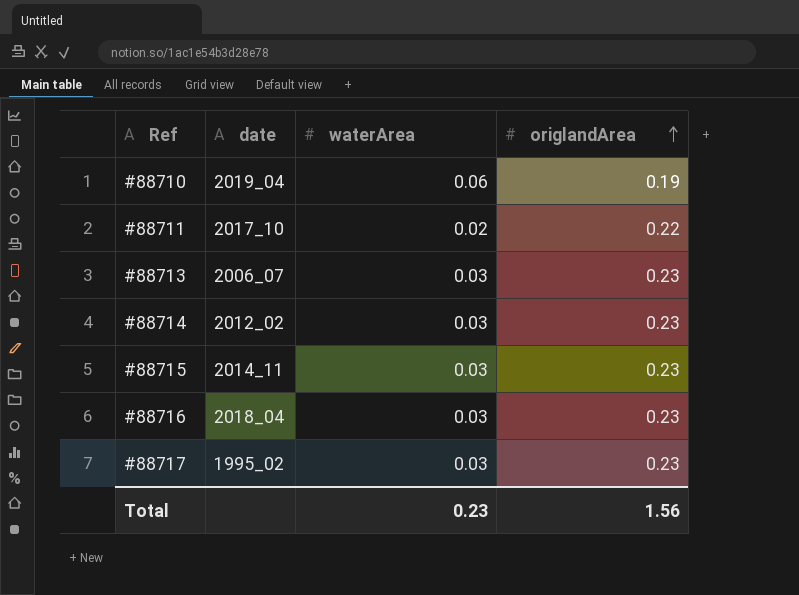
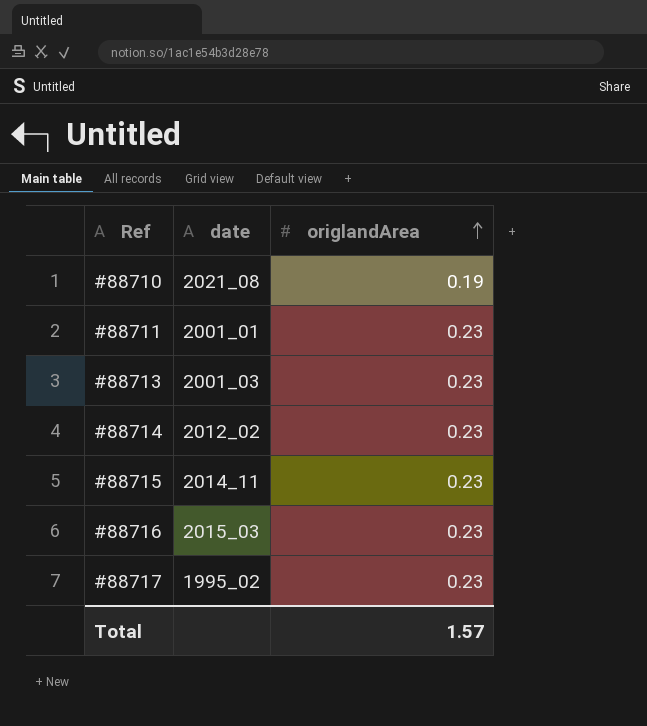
column waterArea | position: 3 -> none
#88710 | date: 2019_04 -> 2021_08
#88711 | date: 2017_10 -> 2001_01
#88711 | origlandArea: 0.22 -> 0.23
#88713 | date: 2006_07 -> 2001_03
#88716 | date: 2018_04 -> 2015_03
Total | origlandArea: 1.56 -> 1.57

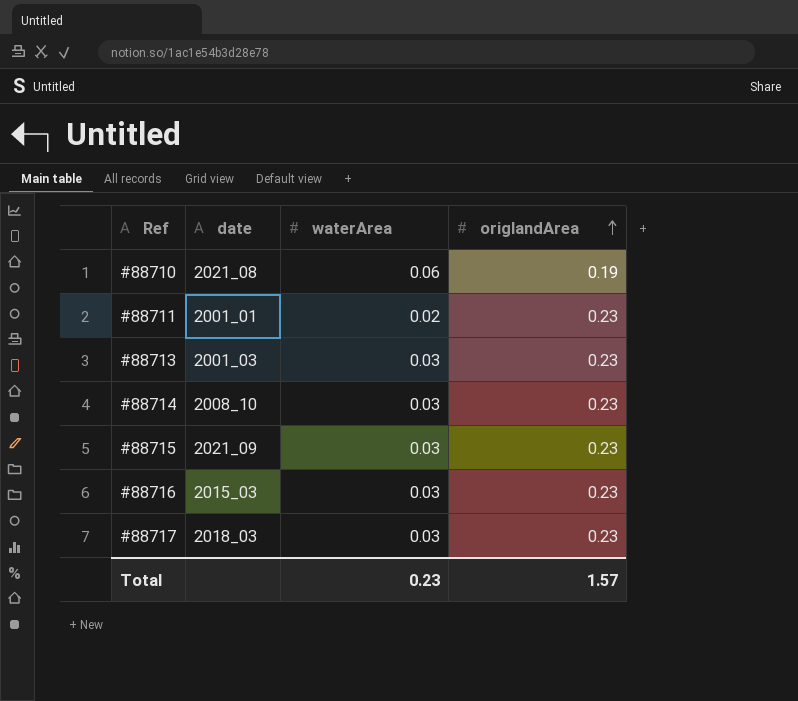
column waterArea | position: none -> 3
#88714 | date: 2012_02 -> 2008_10
#88715 | date: 2014_11 -> 2021_09
#88717 | date: 1995_02 -> 2018_03

